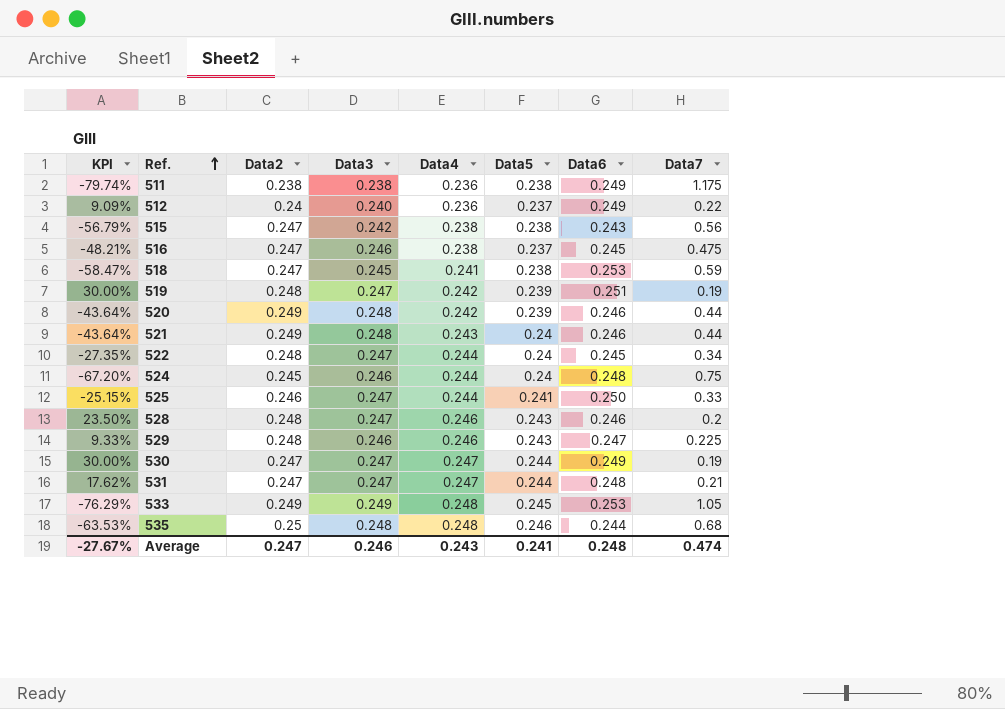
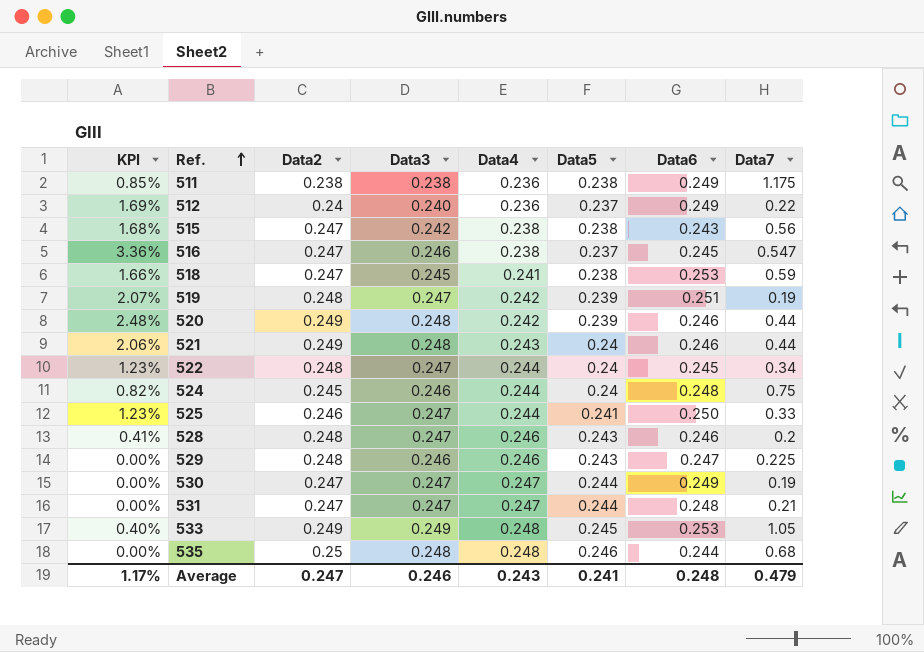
column KPI | formula: ([Data3] - [Data7]) / [Data7] -> ([Data3] - [Data4]) / [Data4]
516 | Data7: 0.475 -> 0.547
Average | KPI: -27.67% -> 1.17%
Average | Data7: 0.474 -> 0.479

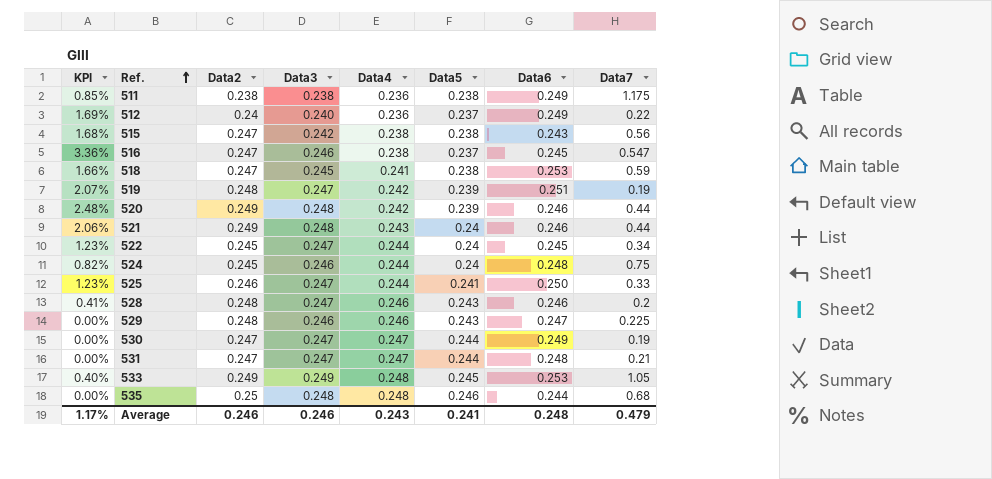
522 | Data2: 0.248 -> 0.245
Average | Data2: 0.247 -> 0.246

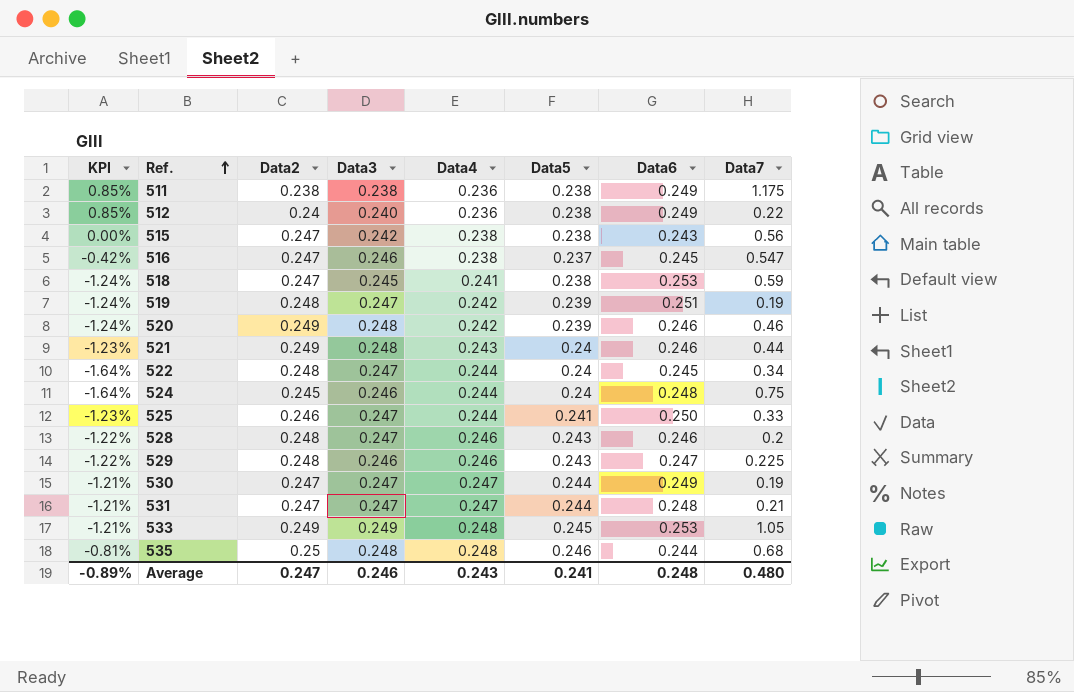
column KPI | formula: ([Data3] - [Data4]) / [Data4] -> ([Data5] - [Data4]) / [Data4]
512 | Data5: 0.237 -> 0.238
520 | Data7: 0.44 -> 0.46
522 | Data2: 0.245 -> 0.248
Average | KPI: 1.17% -> -0.89%
Average | Data2: 0.246 -> 0.247
Average | Data7: 0.479 -> 0.480

